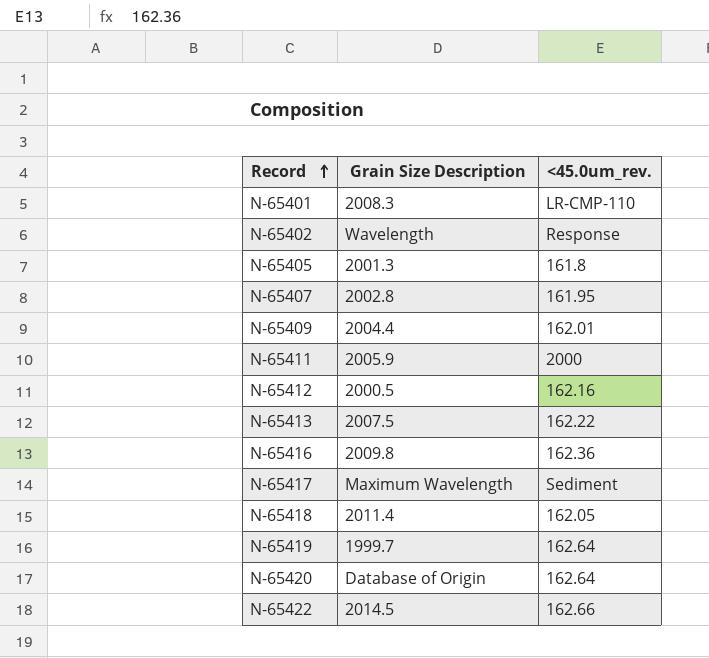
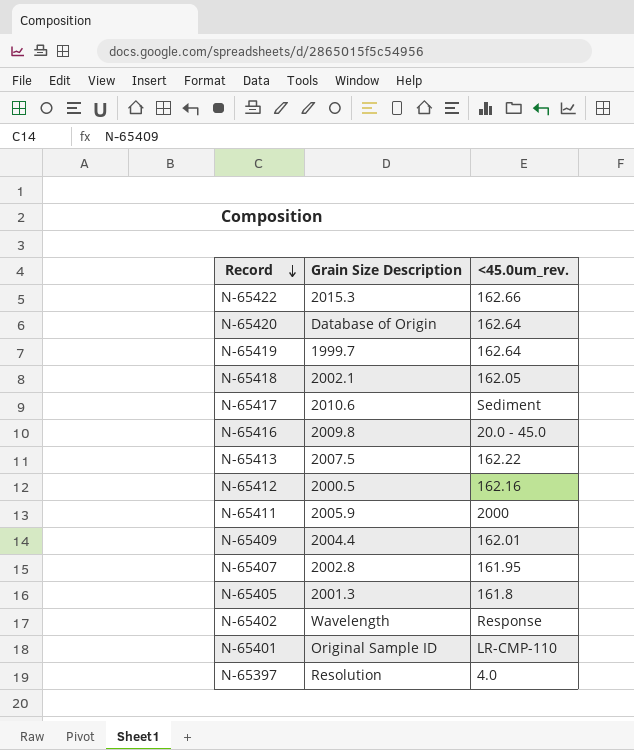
row order: Record ascending -> Record descending
N-65422 | Grain Size Description: 2014.5 -> 2015.3
N-65418 | Grain Size Description: 2011.4 -> 2002.1
N-65417 | Grain Size Description: Maximum Wavelength -> 2010.6
N-65416 | <45.0um_rev.: 162.36 -> 20.0 - 45.0
N-65401 | Grain Size Description: 2008.3 -> Original Sample ID
row N-65397: none -> Resolution | 4.0

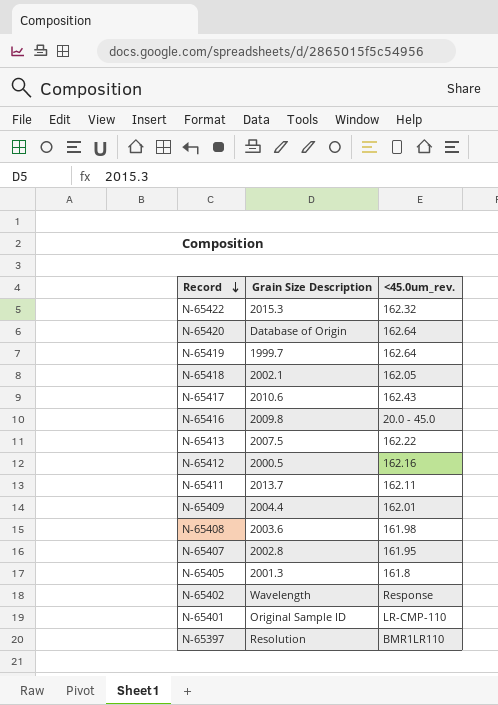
N-65422 | <45.0um_rev.: 162.66 -> 162.32
N-65417 | <45.0um_rev.: Sediment -> 162.43
N-65411 | Grain Size Description: 2005.9 -> 2013.7
N-65411 | <45.0um_rev.: 2000 -> 162.11
row N-65408: none -> 2003.6 | 161.98
N-65397 | <45.0um_rev.: 4.0 -> BMR1LR110

